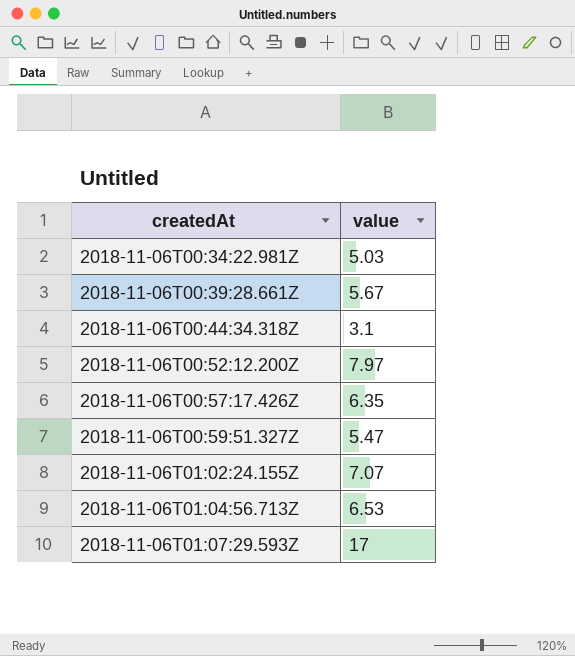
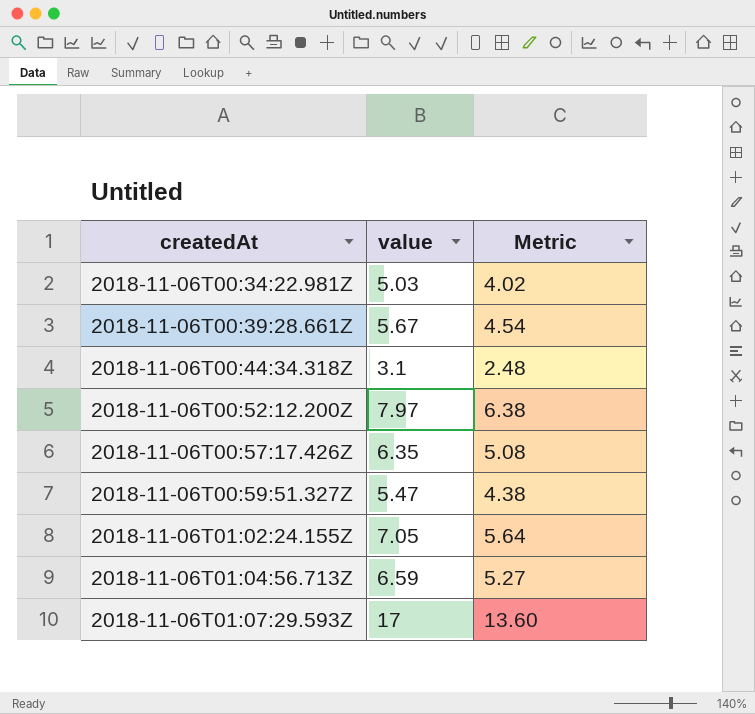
column Metric | formula: none -> [value] * 0.8
2018-11-06T01:02:24.155Z | value: 7.07 -> 7.05
2018-11-06T01:04:56.713Z | value: 6.53 -> 6.59

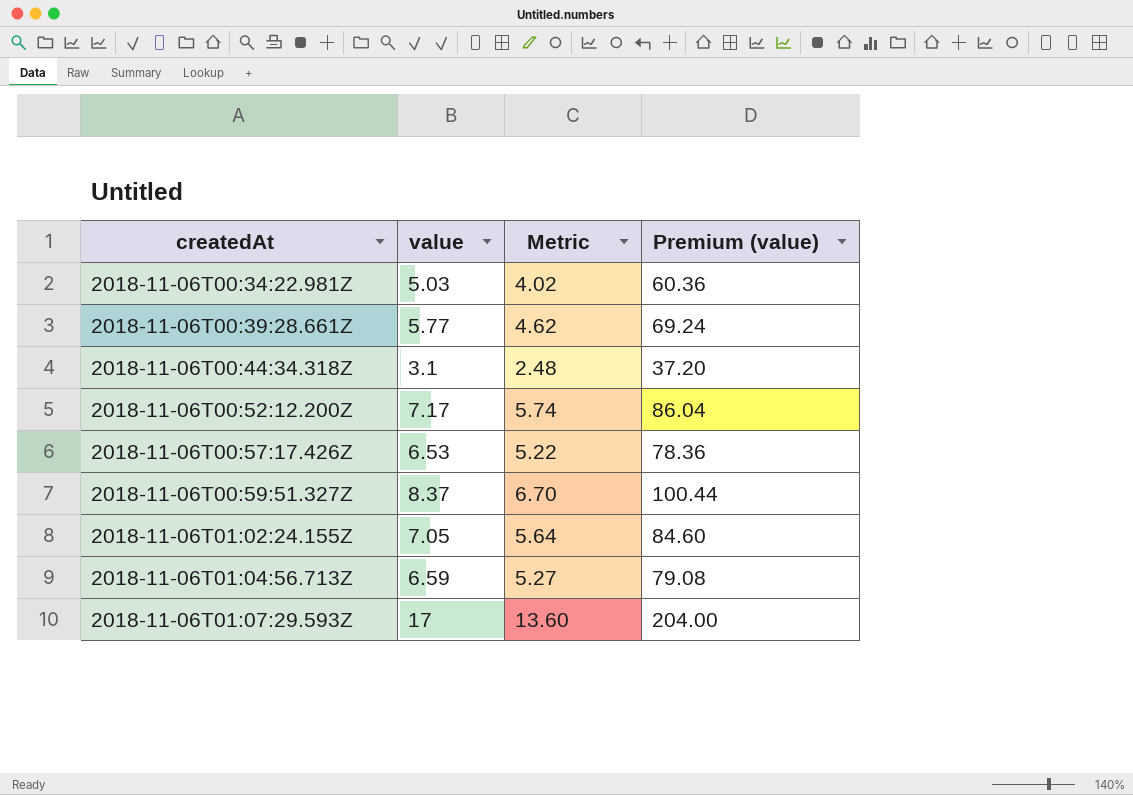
column Premium (value) | formula: none -> [value] * 12
2018-11-06T00:39:28.661Z | value: 5.67 -> 5.77
2018-11-06T00:39:28.661Z | Metric: 4.54 -> 4.62
2018-11-06T00:52:12.200Z | value: 7.97 -> 7.17
2018-11-06T00:52:12.200Z | Metric: 6.38 -> 5.74
2018-11-06T00:57:17.426Z | value: 6.35 -> 6.53
2018-11-06T00:57:17.426Z | Metric: 5.08 -> 5.22
2018-11-06T00:59:51.327Z | value: 5.47 -> 8.37
2018-11-06T00:59:51.327Z | Metric: 4.38 -> 6.70

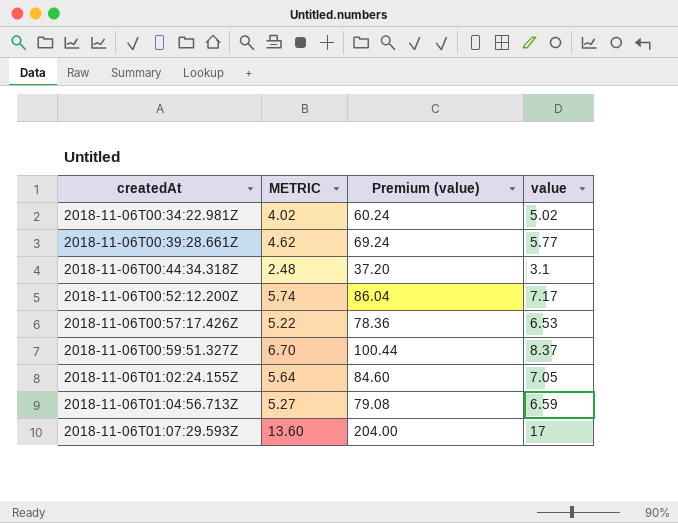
column name: Metric -> METRIC
column value | position: 2 -> 4
2018-11-06T00:34:22.981Z | Premium (value): 60.36 -> 60.24
2018-11-06T00:34:22.981Z | value: 5.03 -> 5.02

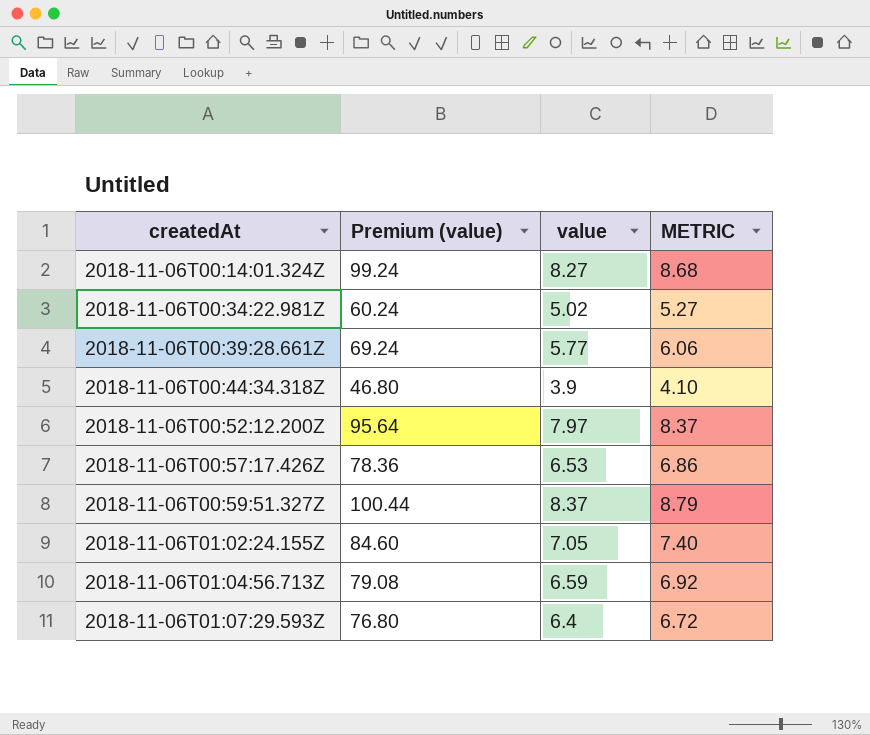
column METRIC | formula: [value] * 0.8 -> [value] * 1.05
column METRIC | position: 2 -> 4
row 2018-11-06T00:14:01.324Z: none -> 99.24 | 8.27 | 8.68
2018-11-06T00:44:34.318Z | Premium (value): 37.20 -> 46.80
2018-11-06T00:44:34.318Z | value: 3.1 -> 3.9
2018-11-06T00:52:12.200Z | Premium (value): 86.04 -> 95.64
2018-11-06T00:52:12.200Z | value: 7.17 -> 7.97
2018-11-06T01:07:29.593Z | Premium (value): 204.00 -> 76.80
2018-11-06T01:07:29.593Z | value: 17 -> 6.4

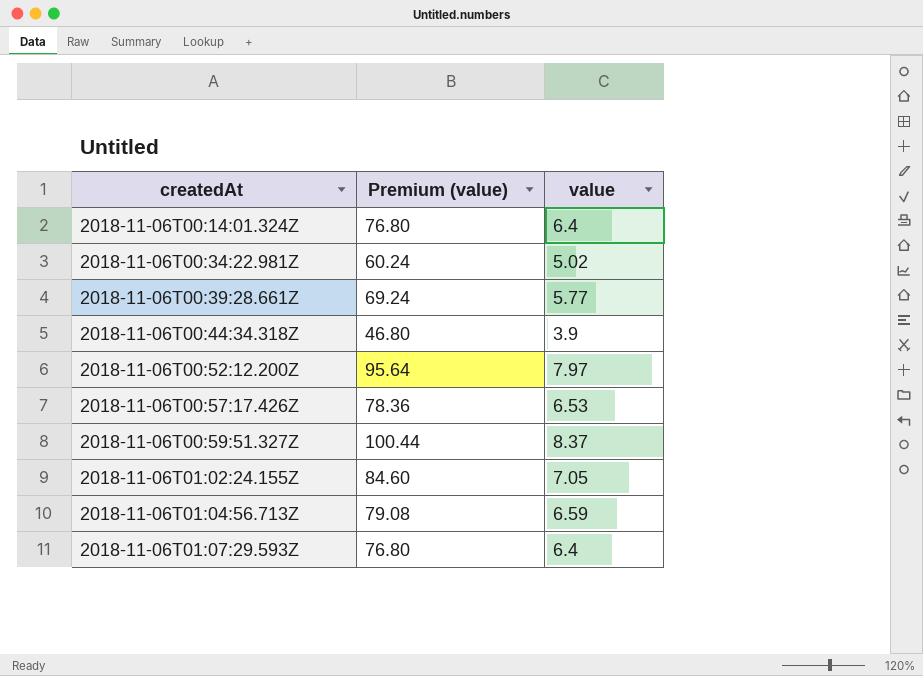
column METRIC | formula: [value] * 1.05 -> none
2018-11-06T00:14:01.324Z | Premium (value): 99.24 -> 76.80
2018-11-06T00:14:01.324Z | value: 8.27 -> 6.4

